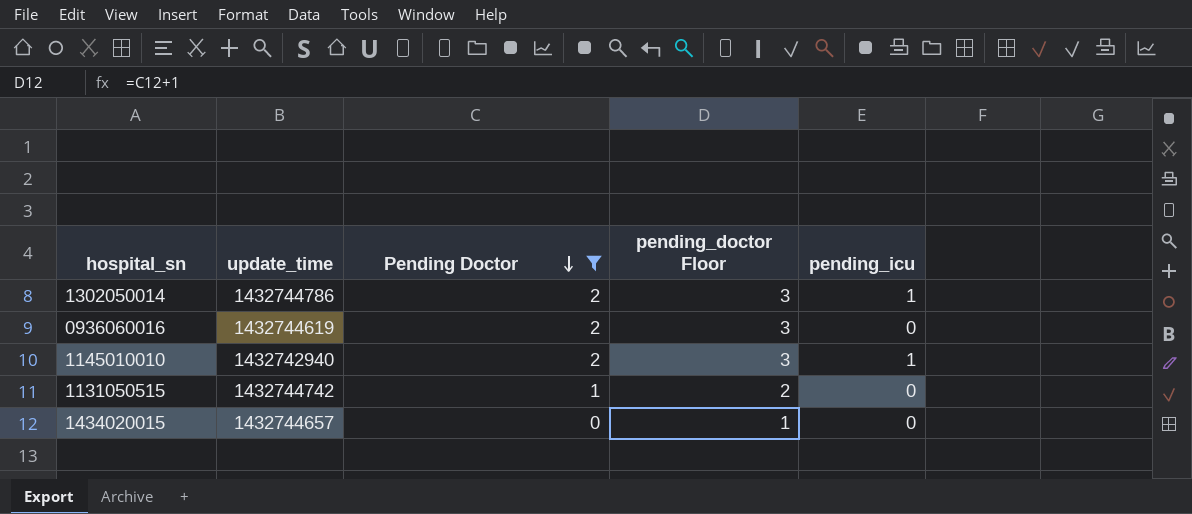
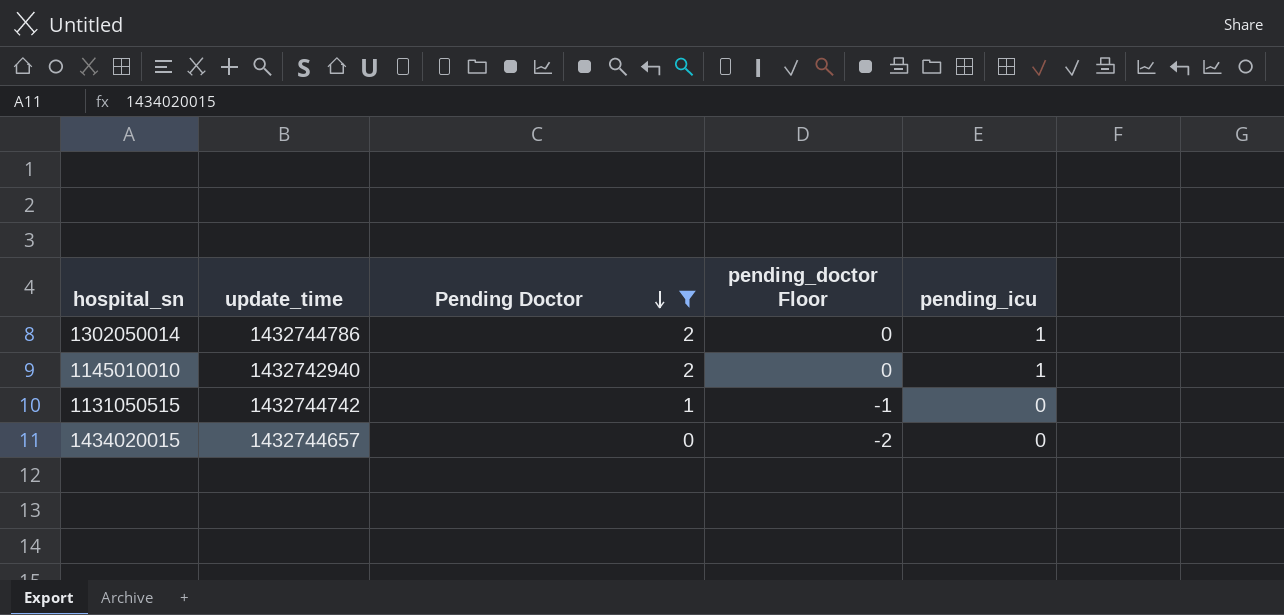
column pending_doctor Floor | formula: [Pending Doctor] + 1 -> [Pending Doctor] - 2
row 0936060016: 1432744619 | 2 | 3 | 0 -> none

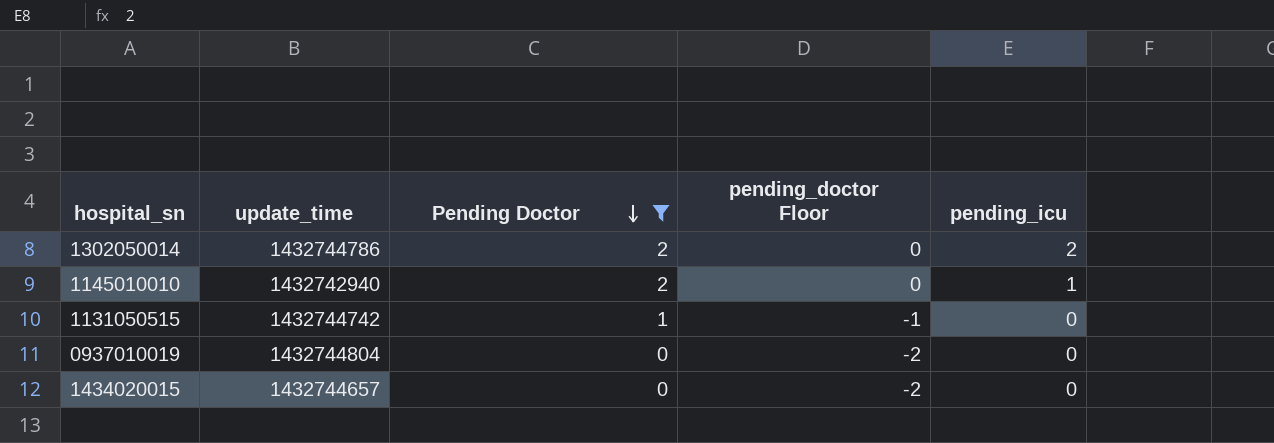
1302050014 | pending_icu: 1 -> 2
row 0937010019: none -> 1432744804 | 0 | -2 | 0

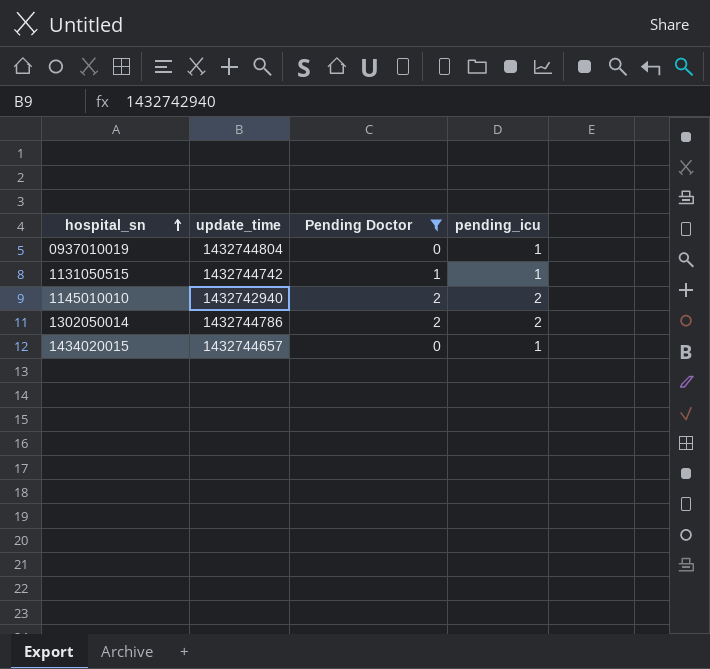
row order: Pending Doctor descending -> hospital_sn ascending
column pending_doctor Floor | formula: [Pending Doctor] - 2 -> none
0937010019 | pending_icu: 0 -> 1
1131050515 | pending_icu: 0 -> 1
1145010010 | pending_icu: 1 -> 2
1434020015 | pending_icu: 0 -> 1

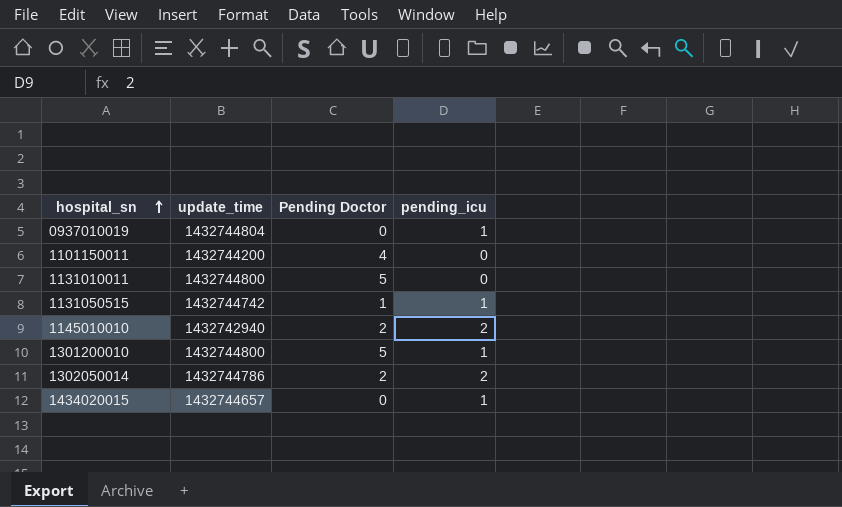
filter: Pending Doctor <= 2 -> none

